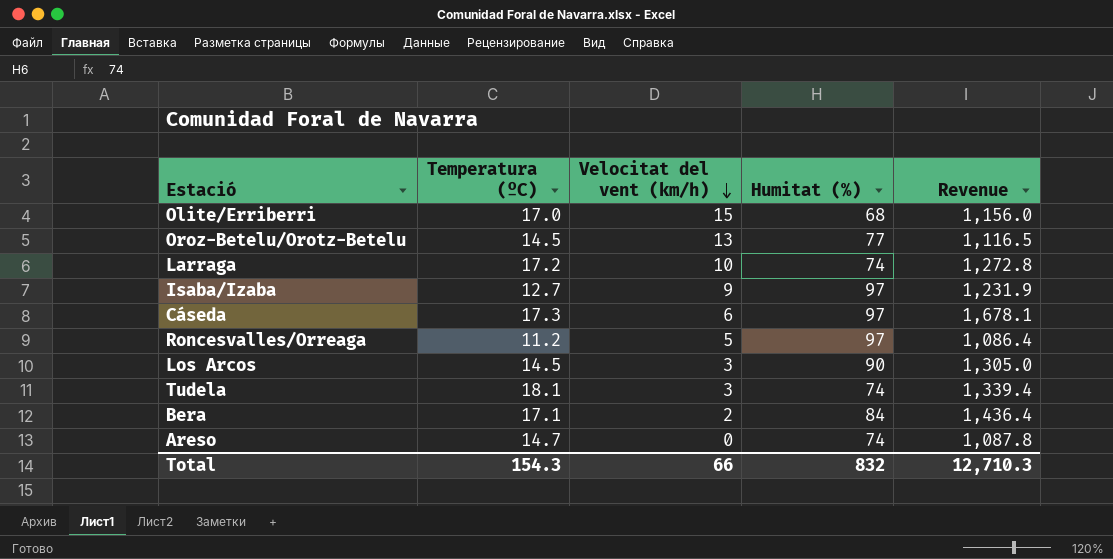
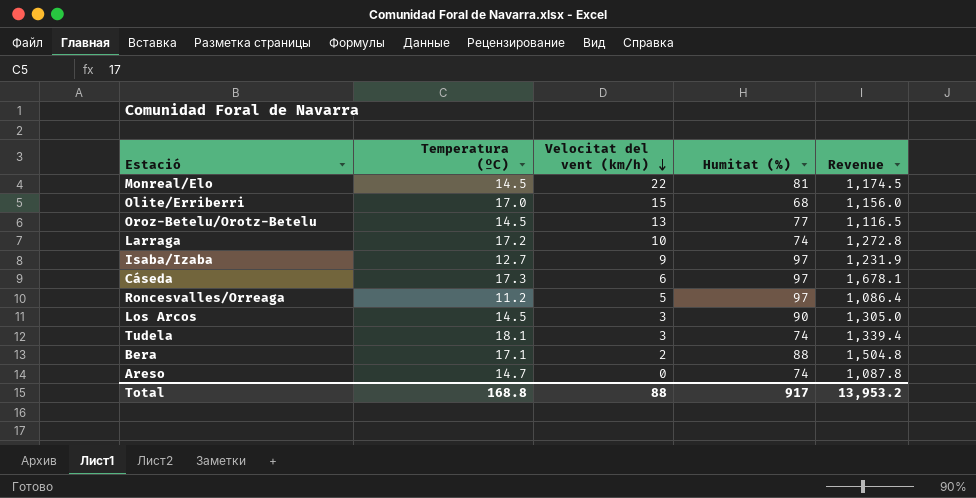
row Monreal/Elo: none -> 14.5 | 22 | 81 | 1,174.5
Bera | Humitat (%): 84 -> 88
Bera | Revenue: 1,436.4 -> 1,504.8
Total | Temperatura (ºC): 154.3 -> 168.8
Total | Velocitat del vent (km/h): 66 -> 88
Total | Humitat (%): 832 -> 917
Total | Revenue: 12,710.3 -> 13,953.2

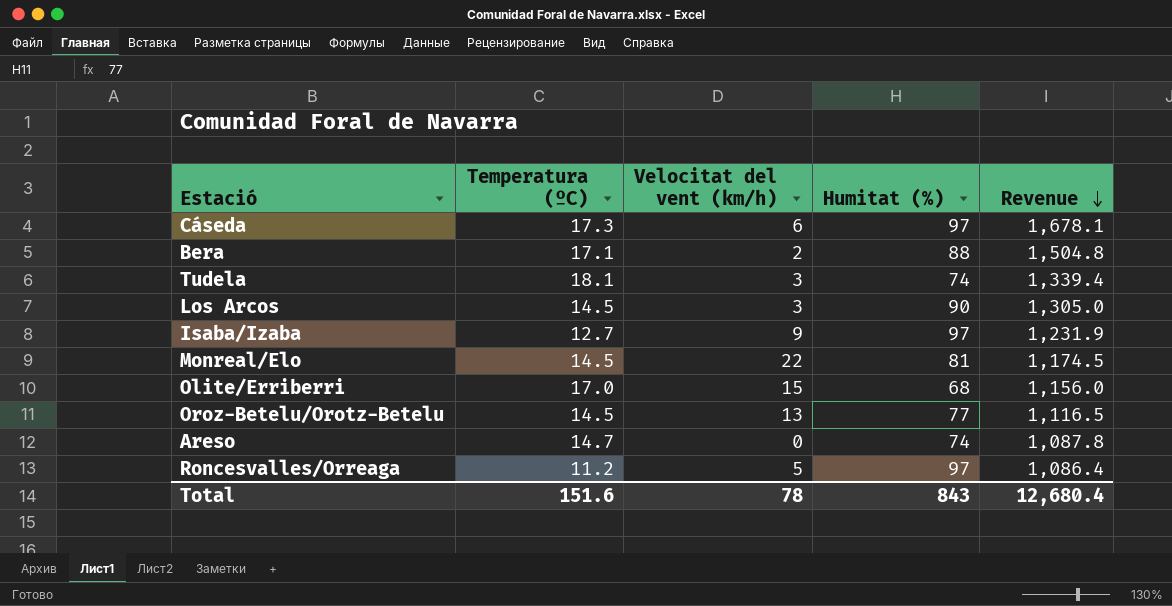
row order: Velocitat del vent (km/h) descending -> Revenue descending
row Larraga: 17.2 | 10 | 74 | 1,272.8 -> none
Total | Temperatura (ºC): 168.8 -> 151.6
Total | Velocitat del vent (km/h): 88 -> 78
Total | Humitat (%): 917 -> 843
Total | Revenue: 13,953.2 -> 12,680.4

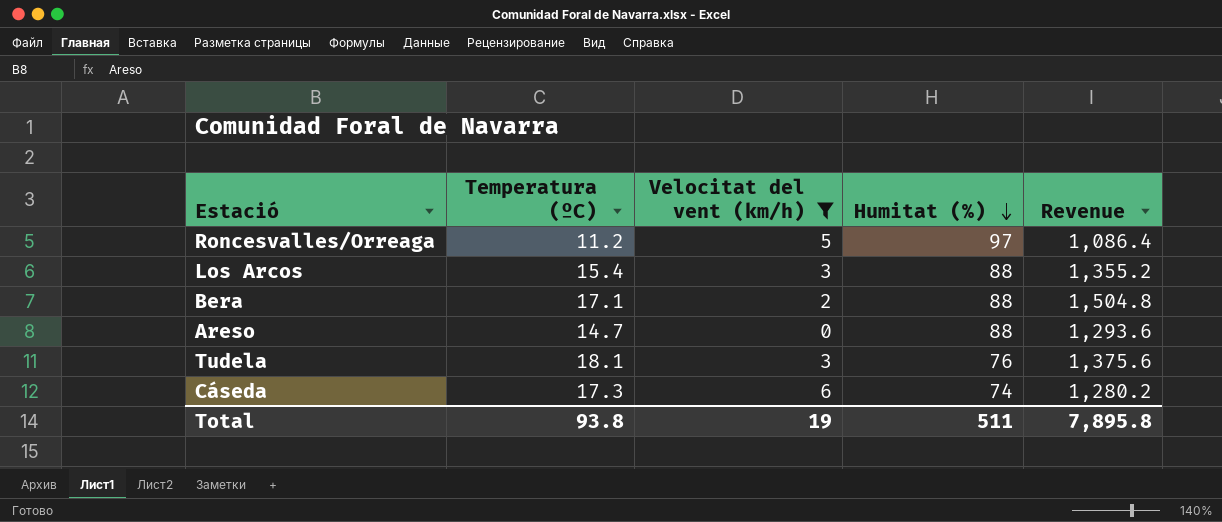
filter: none -> Velocitat del vent (km/h) <= 6
row order: Revenue descending -> Humitat (%) descending
Los Arcos | Temperatura (ºC): 14.5 -> 15.4
Los Arcos | Humitat (%): 90 -> 88
Los Arcos | Revenue: 1,305.0 -> 1,355.2
Areso | Humitat (%): 74 -> 88
Areso | Revenue: 1,087.8 -> 1,293.6
Tudela | Humitat (%): 74 -> 76
Tudela | Revenue: 1,339.4 -> 1,375.6
Cáseda | Humitat (%): 97 -> 74
Cáseda | Revenue: 1,678.1 -> 1,280.2
Total | Temperatura (ºC): 151.6 -> 93.8
Total | Velocitat del vent (km/h): 78 -> 19
Total | Humitat (%): 843 -> 511
Total | Revenue: 12,680.4 -> 7,895.8

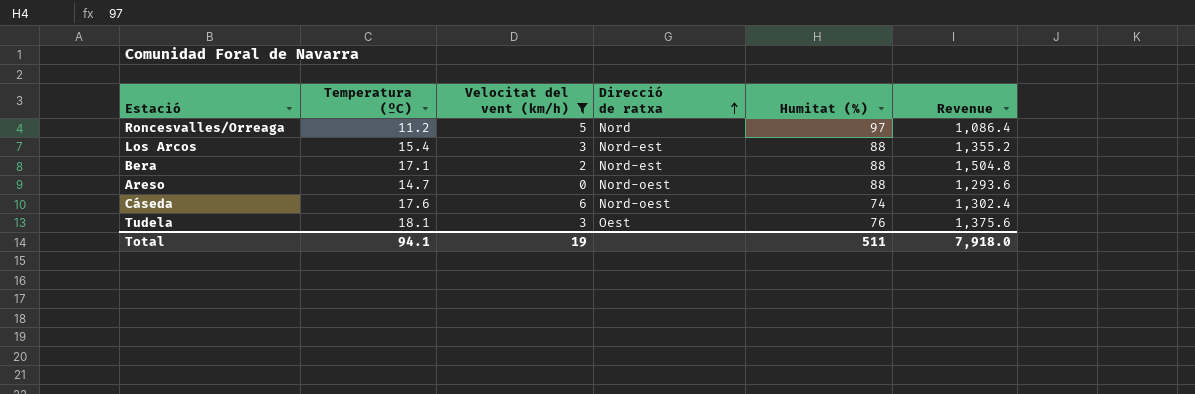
row order: Humitat (%) descending -> Direcció de ratxa ascending
column Direcció de ratxa | position: none -> 4
Cáseda | Temperatura (ºC): 17.3 -> 17.6
Cáseda | Revenue: 1,280.2 -> 1,302.4
Total | Temperatura (ºC): 93.8 -> 94.1
Total | Revenue: 7,895.8 -> 7,918.0

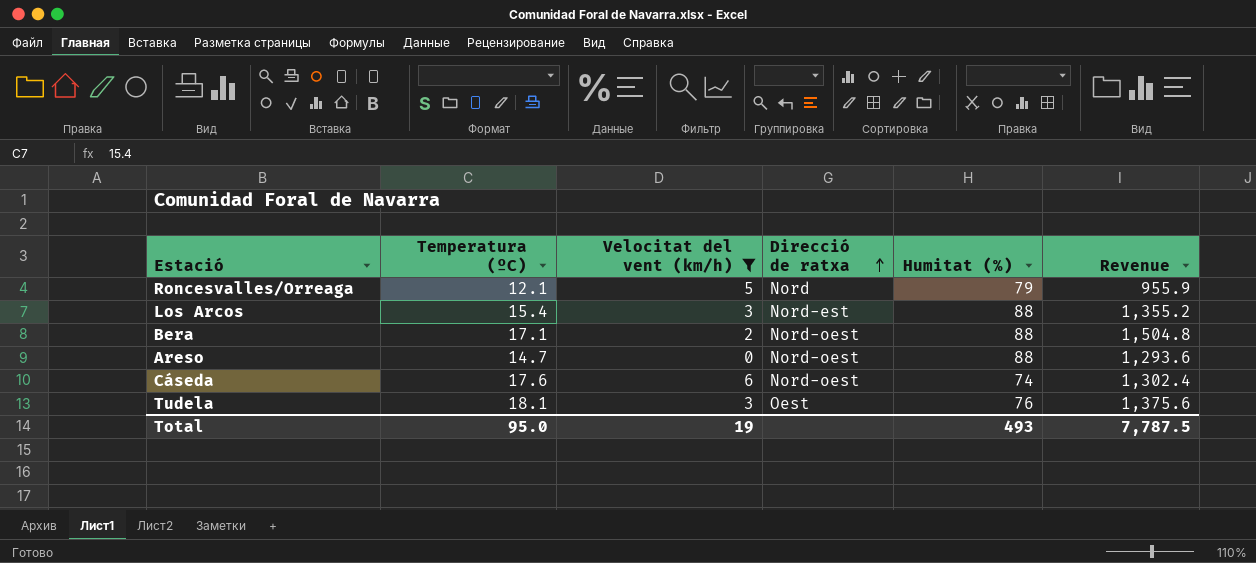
Roncesvalles/Orreaga | Temperatura (ºC): 11.2 -> 12.1
Roncesvalles/Orreaga | Humitat (%): 97 -> 79
Roncesvalles/Orreaga | Revenue: 1,086.4 -> 955.9
Bera | Direcció de ratxa: Nord-est -> Nord-oest
Total | Temperatura (ºC): 94.1 -> 95.0
Total | Humitat (%): 511 -> 493
Total | Revenue: 7,918.0 -> 7,787.5

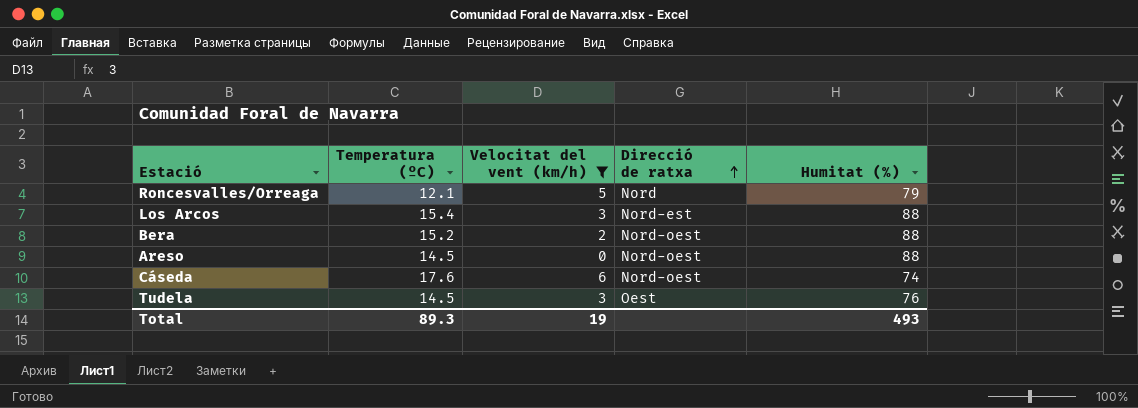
column Revenue | formula: [Temperatura (ºC)] * [Humitat (%)] -> none
Bera | Temperatura (ºC): 17.1 -> 15.2
Areso | Temperatura (ºC): 14.7 -> 14.5
Tudela | Temperatura (ºC): 18.1 -> 14.5
Total | Temperatura (ºC): 95.0 -> 89.3

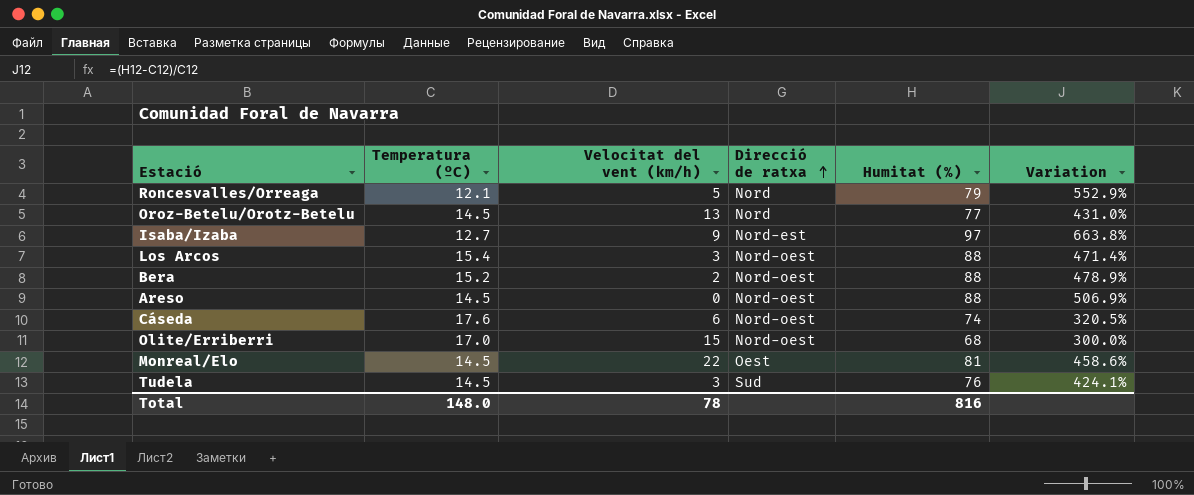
filter: Velocitat del vent (km/h) <= 6 -> none
column Variation | formula: none -> ([Humitat (%)] - [Temperatura (ºC)]) / [Temperatura (ºC)]
Los Arcos | Direcció de ratxa: Nord-est -> Nord-oest
Tudela | Direcció de ratxa: Oest -> Sud
Total | Temperatura (ºC): 89.3 -> 148.0
Total | Velocitat del vent (km/h): 19 -> 78
Total | Humitat (%): 493 -> 816

